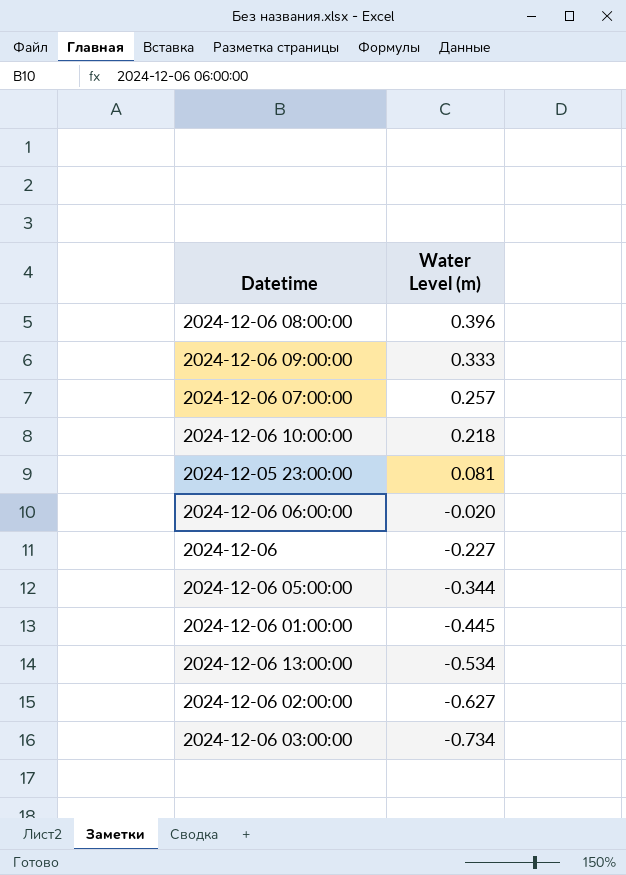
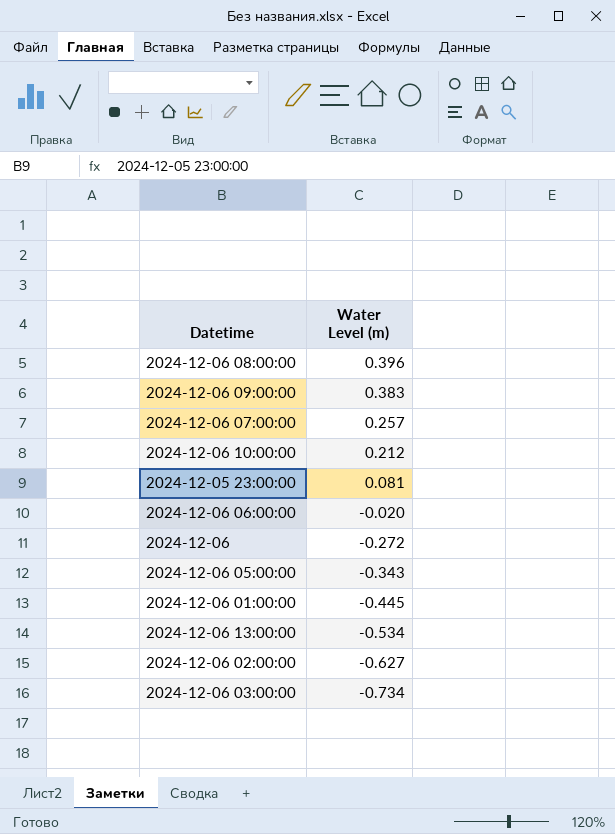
2024-12-06 09:00:00 | Water Level (m): 0.333 -> 0.383
2024-12-06 10:00:00 | Water Level (m): 0.218 -> 0.212
2024-12-06 | Water Level (m): -0.227 -> -0.272
2024-12-06 05:00:00 | Water Level (m): -0.344 -> -0.343

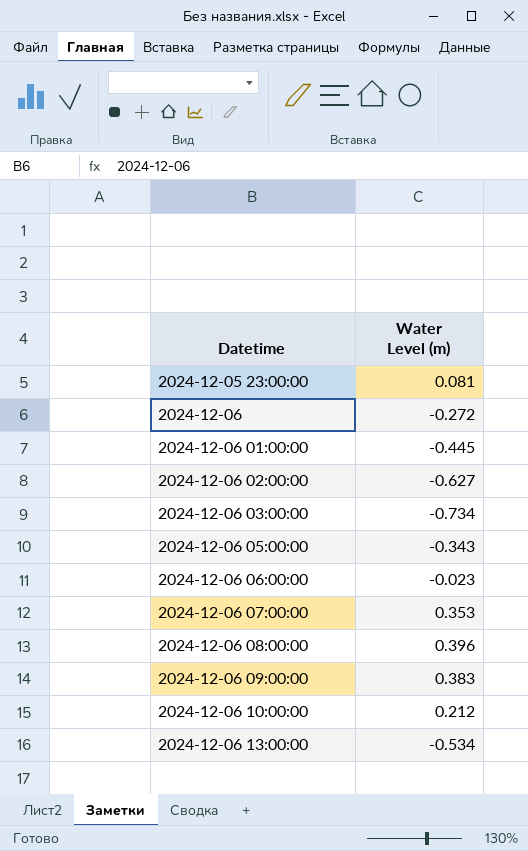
row order: Water Level (m) descending -> Datetime ascending
2024-12-06 06:00:00 | Water Level (m): -0.020 -> -0.023
2024-12-06 07:00:00 | Water Level (m): 0.257 -> 0.353

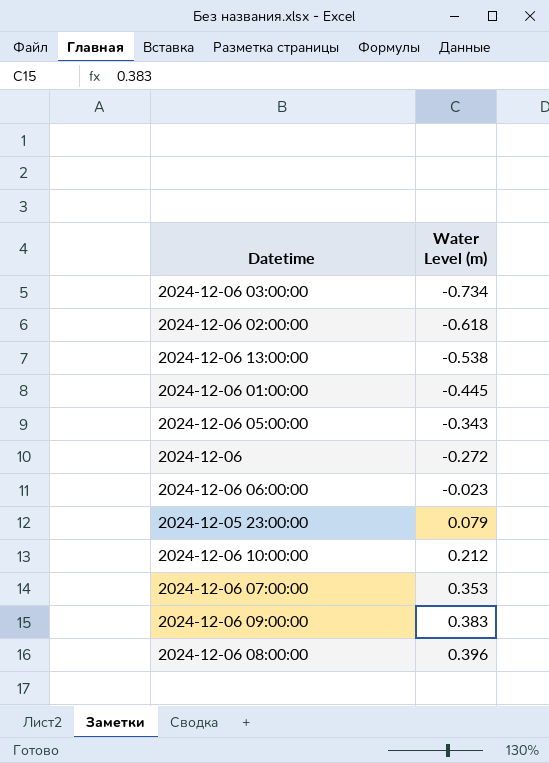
row order: Datetime ascending -> Water Level (m) ascending
2024-12-06 02:00:00 | Water Level (m): -0.627 -> -0.618
2024-12-06 13:00:00 | Water Level (m): -0.534 -> -0.538
2024-12-05 23:00:00 | Water Level (m): 0.081 -> 0.079

